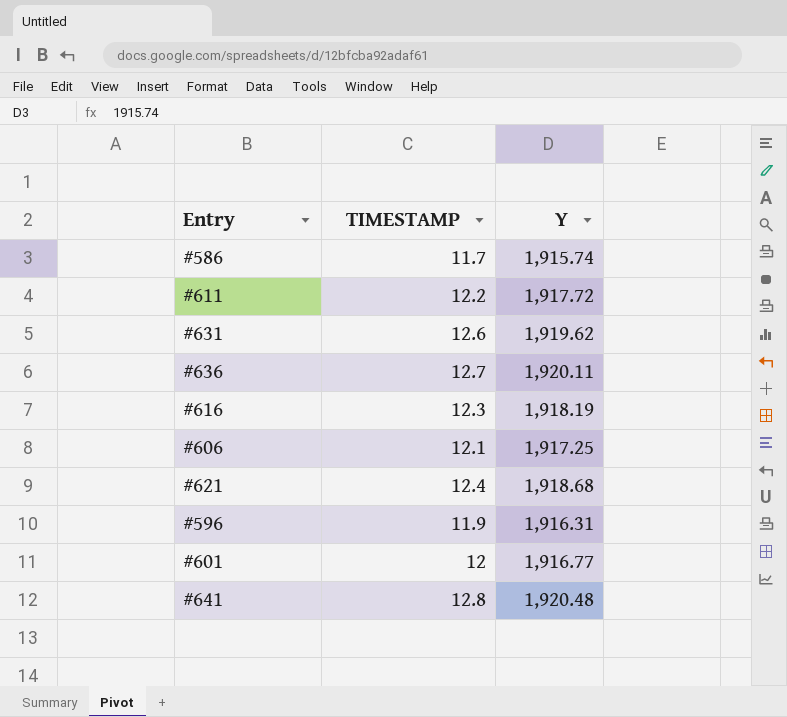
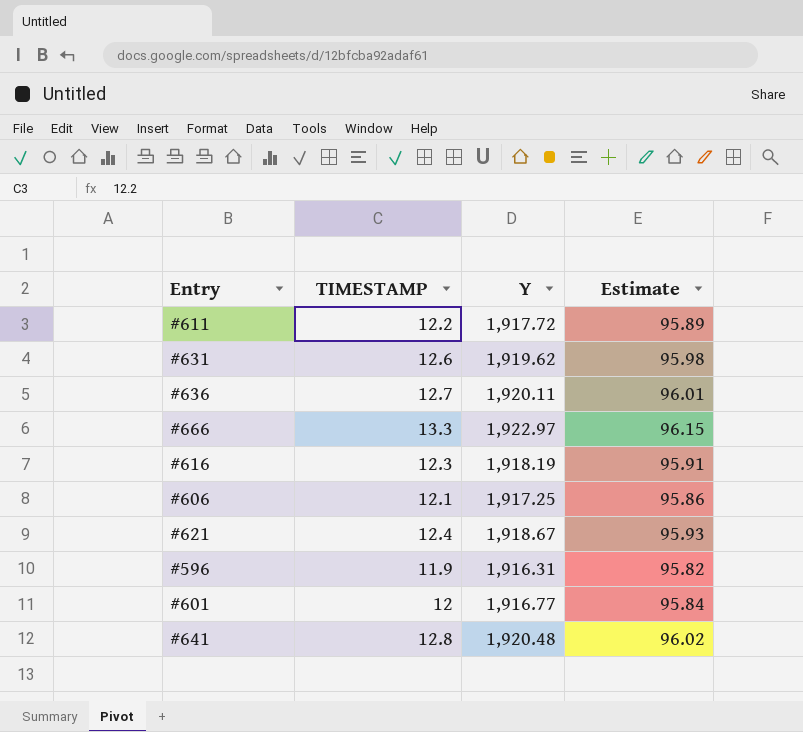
column Estimate | formula: none -> [Y] * 0.05
row #586: 11.7 | 1,915.74 -> none
row #666: none -> 13.3 | 1,922.97 | 96.15
#621 | Y: 1,918.68 -> 1,918.67

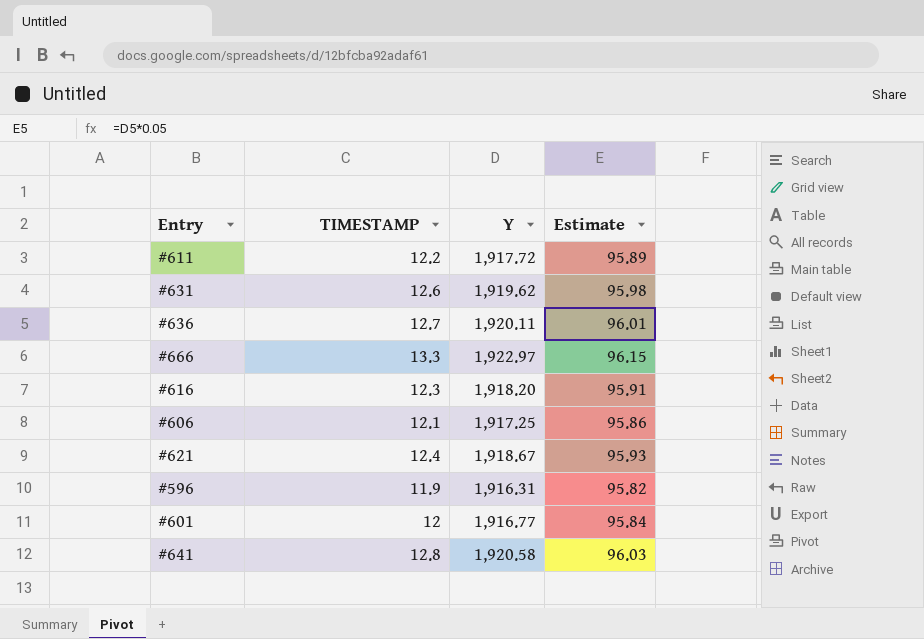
#616 | Y: 1,918.19 -> 1,918.20
#641 | Y: 1,920.48 -> 1,920.58
#641 | Estimate: 96.02 -> 96.03

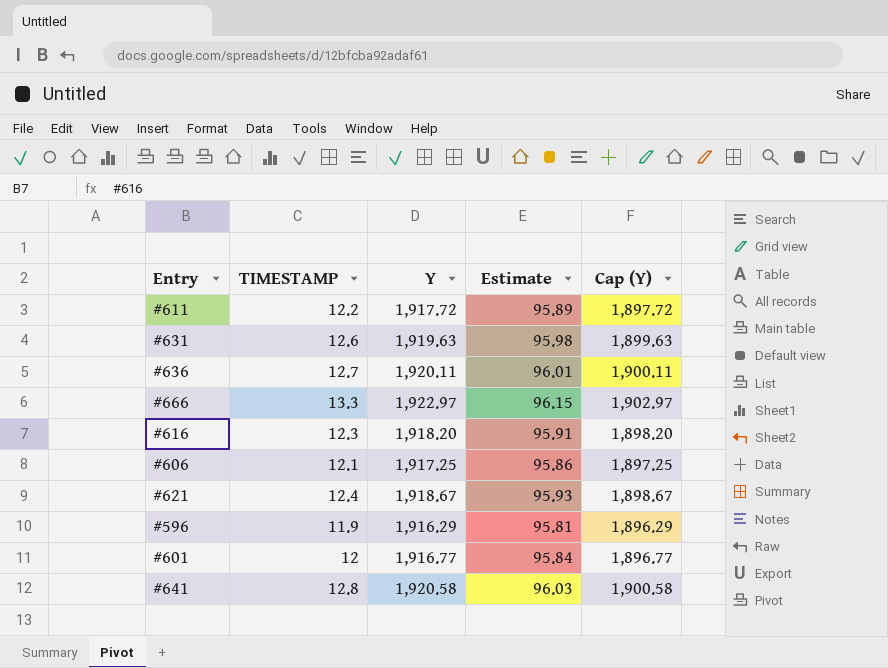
column Cap (Y) | formula: none -> [Y] - 20
#631 | Y: 1,919.62 -> 1,919.63
#596 | Y: 1,916.31 -> 1,916.29
#596 | Estimate: 95.82 -> 95.81

